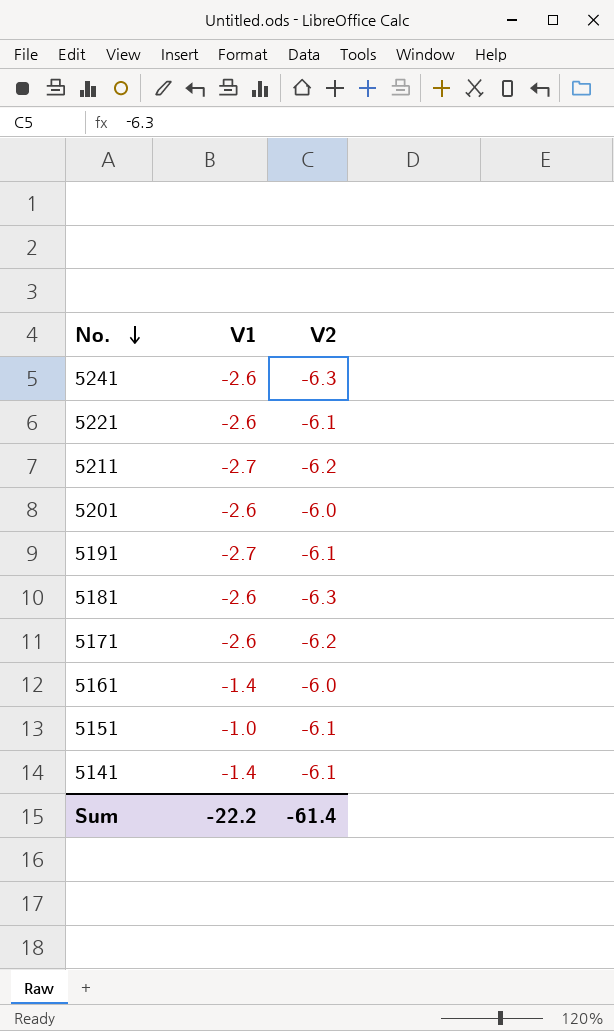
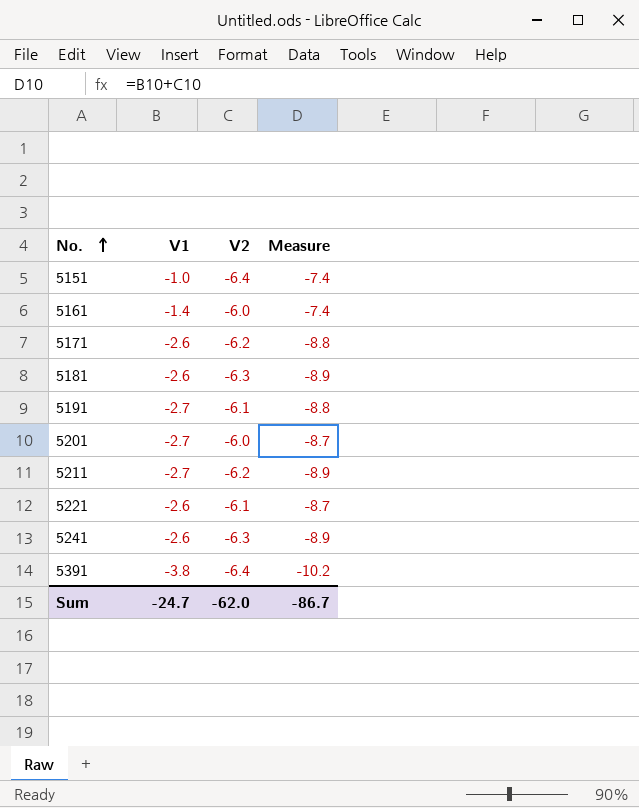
row order: No. descending -> No. ascending
column Measure | formula: none -> [V1] + [V2]
row 5141: -1.4 | -6.1 -> none
5151 | V2: -6.1 -> -6.4
5201 | V1: -2.6 -> -2.7
row 5391: none -> -3.8 | -6.4 | -10.2
Sum | V1: -22.2 -> -24.7
Sum | V2: -61.4 -> -62.0

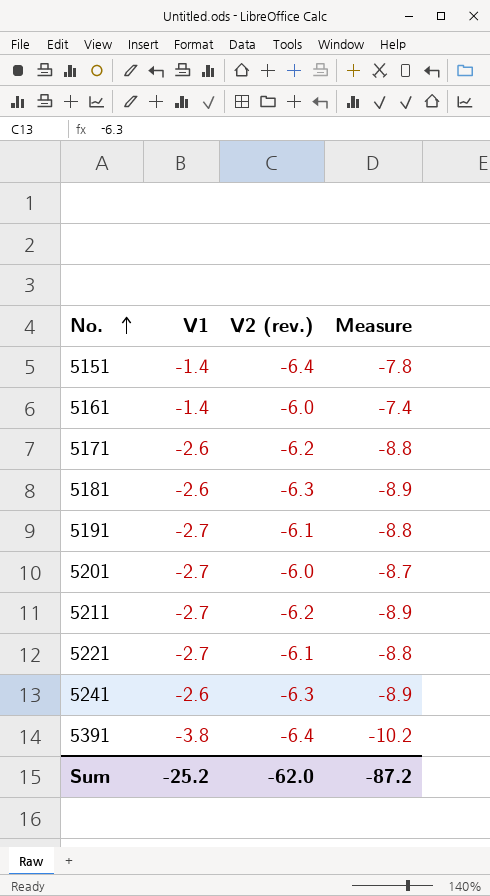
column name: V2 -> V2 (rev.)
5151 | V1: -1.0 -> -1.4
5151 | Measure: -7.4 -> -7.8
5221 | V1: -2.6 -> -2.7
5221 | Measure: -8.7 -> -8.8
Sum | V1: -24.7 -> -25.2
Sum | Measure: -86.7 -> -87.2

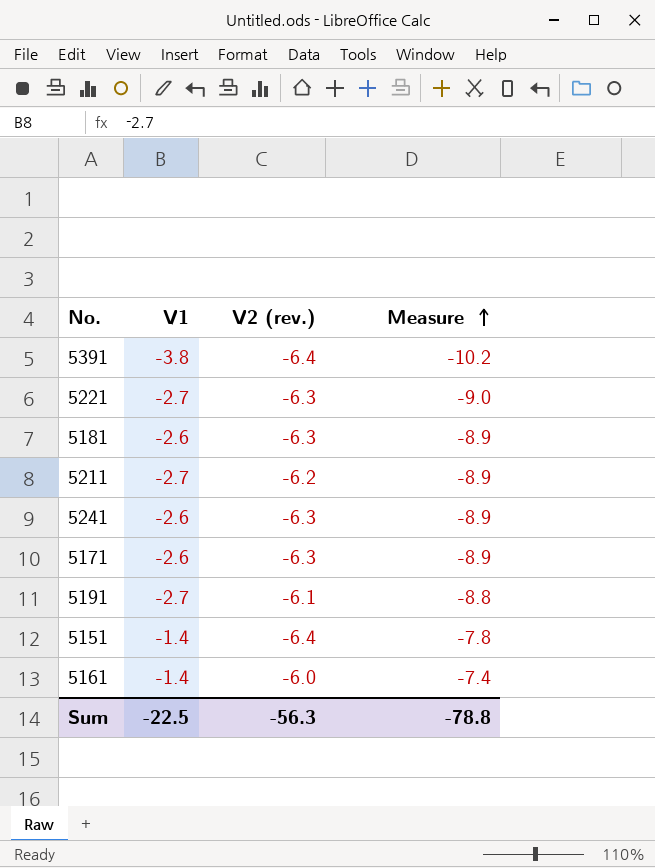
row order: No. ascending -> Measure ascending
row 5201: -2.7 | -6.0 | -8.7 -> none
5221 | V2 (rev.): -6.1 -> -6.3
5221 | Measure: -8.8 -> -9.0
5171 | V2 (rev.): -6.2 -> -6.3
5171 | Measure: -8.8 -> -8.9
Sum | V1: -25.2 -> -22.5
Sum | V2 (rev.): -62.0 -> -56.3
Sum | Measure: -87.2 -> -78.8

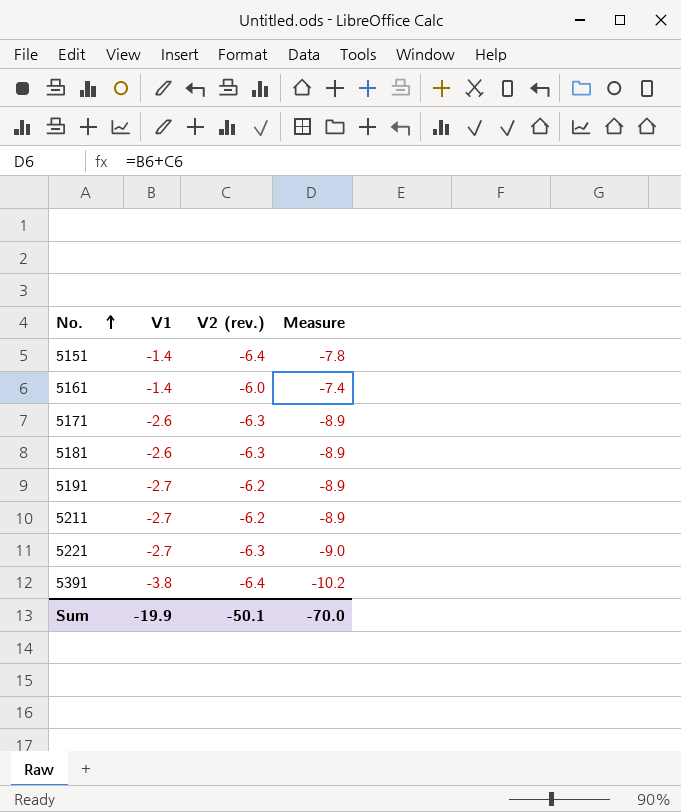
row order: Measure ascending -> No. ascending
row 5241: -2.6 | -6.3 | -8.9 -> none
5191 | V2 (rev.): -6.1 -> -6.2
5191 | Measure: -8.8 -> -8.9
Sum | V1: -22.5 -> -19.9
Sum | V2 (rev.): -56.3 -> -50.1
Sum | Measure: -78.8 -> -70.0

